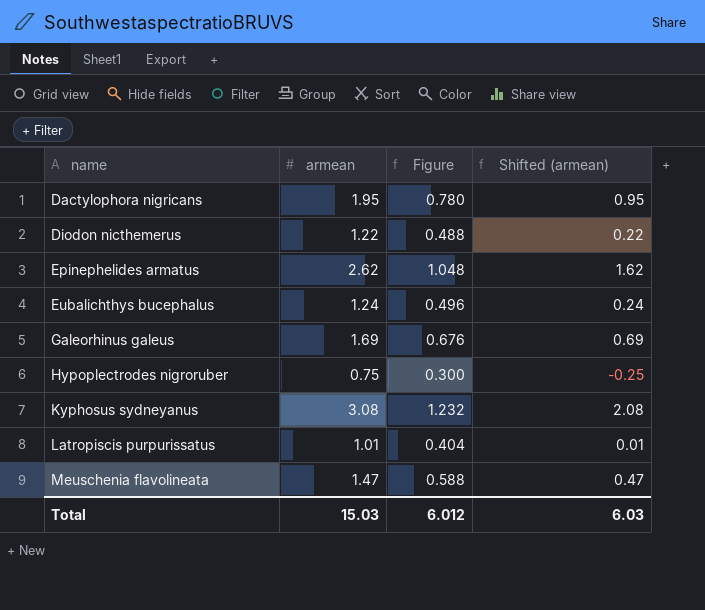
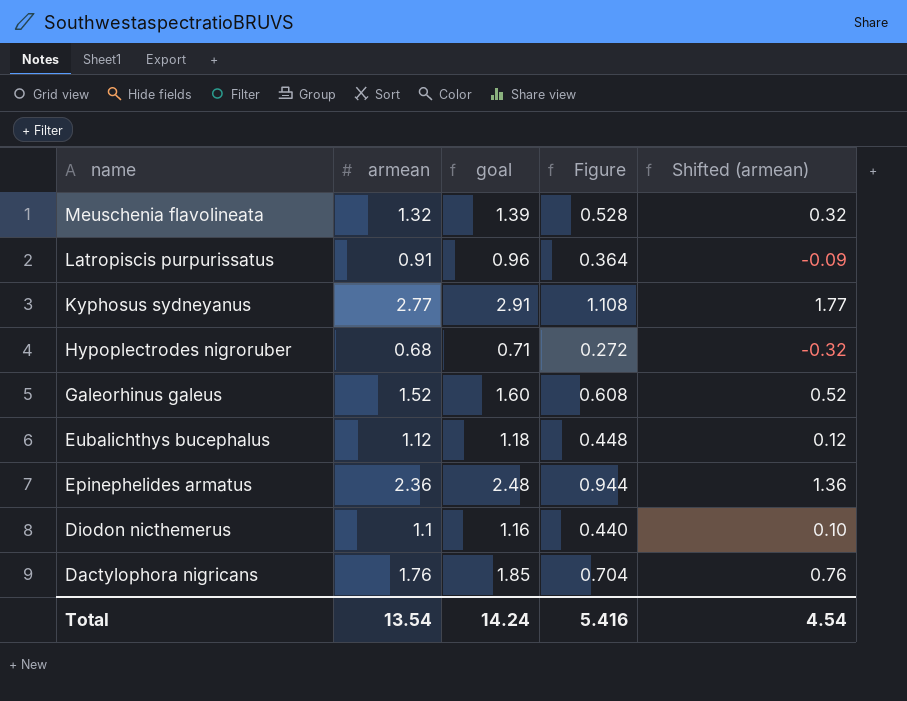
row order: name ascending -> name descending
column goal | formula: none -> [armean] * 1.05
Meuschenia flavolineata | armean: 1.47 -> 1.32
Meuschenia flavolineata | Figure: 0.588 -> 0.528
Meuschenia flavolineata | Shifted (armean): 0.47 -> 0.32
Latropiscis purpurissatus | armean: 1.01 -> 0.91
Latropiscis purpurissatus | Figure: 0.404 -> 0.364
Latropiscis purpurissatus | Shifted (armean): 0.01 -> -0.09
Kyphosus sydneyanus | armean: 3.08 -> 2.77
Kyphosus sydneyanus | Figure: 1.232 -> 1.108
Kyphosus sydneyanus | Shifted (armean): 2.08 -> 1.77
Hypoplectrodes nigroruber | armean: 0.75 -> 0.68
Hypoplectrodes nigroruber | Figure: 0.300 -> 0.272
Hypoplectrodes nigroruber | Shifted (armean): -0.25 -> -0.32
Galeorhinus galeus | armean: 1.69 -> 1.52
Galeorhinus galeus | Figure: 0.676 -> 0.608
Galeorhinus galeus | Shifted (armean): 0.69 -> 0.52
Eubalichthys bucephalus | armean: 1.24 -> 1.12
Eubalichthys bucephalus | Figure: 0.496 -> 0.448
Eubalichthys bucephalus | Shifted (armean): 0.24 -> 0.12
Epinephelides armatus | armean: 2.62 -> 2.36
Epinephelides armatus | Figure: 1.048 -> 0.944
Epinephelides armatus | Shifted (armean): 1.62 -> 1.36
Diodon nicthemerus | armean: 1.22 -> 1.1
Diodon nicthemerus | Figure: 0.488 -> 0.440
Diodon nicthemerus | Shifted (armean): 0.22 -> 0.10
Dactylophora nigricans | armean: 1.95 -> 1.76
Dactylophora nigricans | Figure: 0.780 -> 0.704
Dactylophora nigricans | Shifted (armean): 0.95 -> 0.76
Total | armean: 15.03 -> 13.54
Total | Figure: 6.012 -> 5.416
Total | Shifted (armean): 6.03 -> 4.54

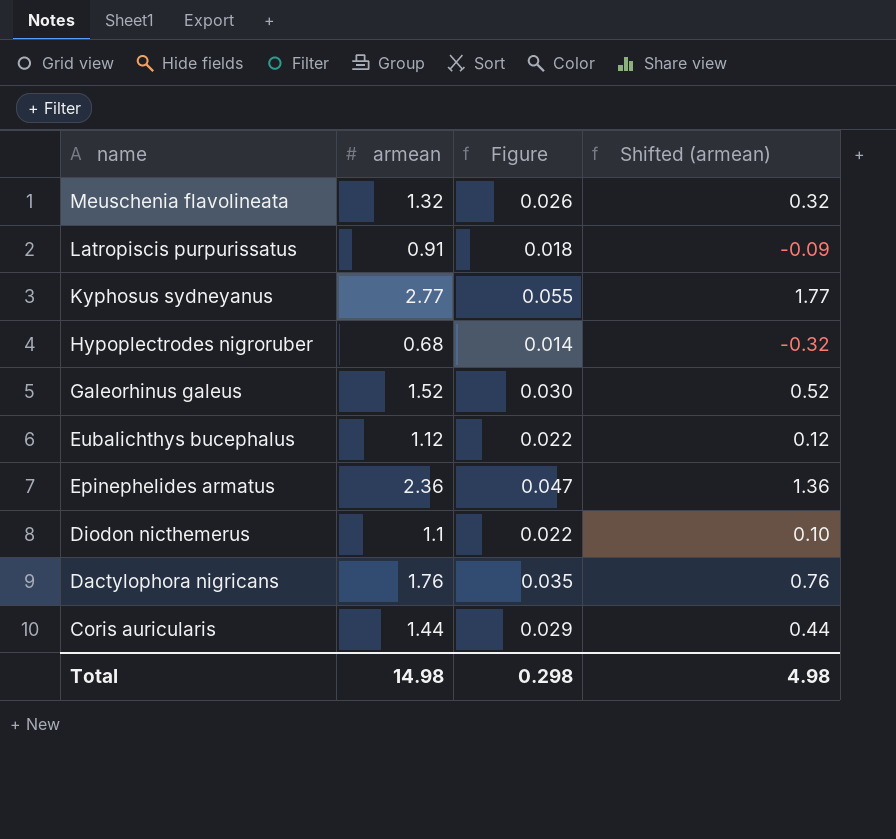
column goal | formula: [armean] * 1.05 -> none
column Figure | formula: [armean] * 0.4 -> [armean] * 0.02
row Coris auricularis: none -> 1.44 | 0.029 | 0.44
Total | armean: 13.54 -> 14.98
Total | Figure: 5.416 -> 0.298
Total | Shifted (armean): 4.54 -> 4.98

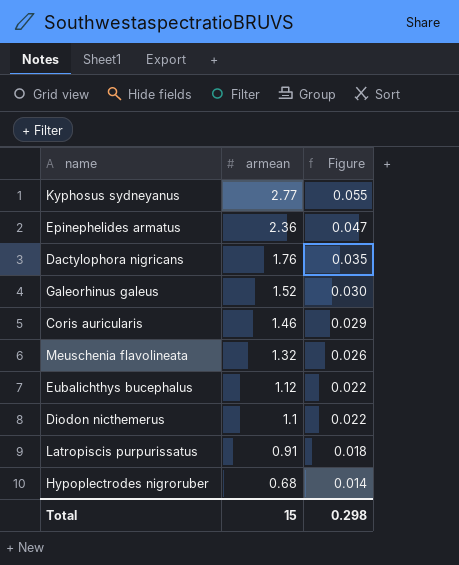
row order: name descending -> armean descending
column Shifted (armean) | formula: [armean] - 1 -> none
Coris auricularis | armean: 1.44 -> 1.46
Total | armean: 14.98 -> 15

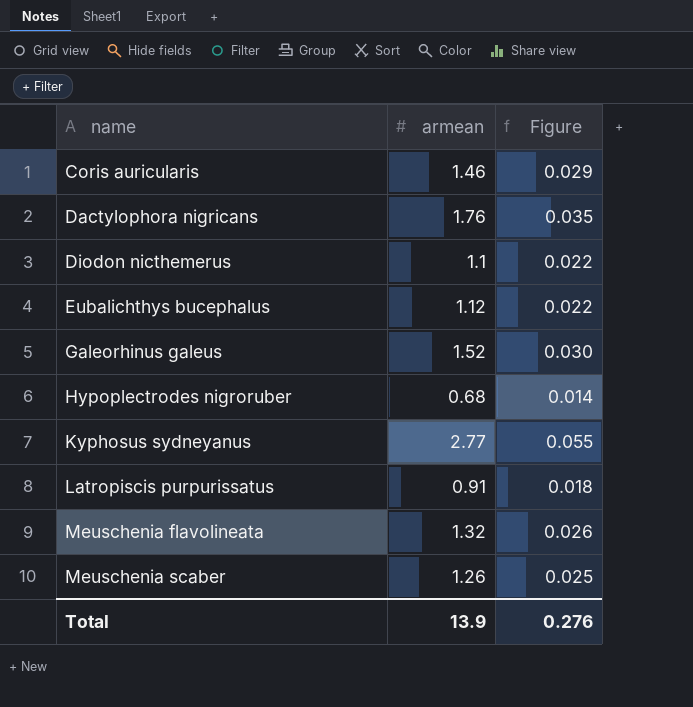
row order: armean descending -> name ascending
row Epinephelides armatus: 2.36 | 0.047 -> none
row Meuschenia scaber: none -> 1.26 | 0.025
Total | armean: 15 -> 13.9
Total | Figure: 0.298 -> 0.276

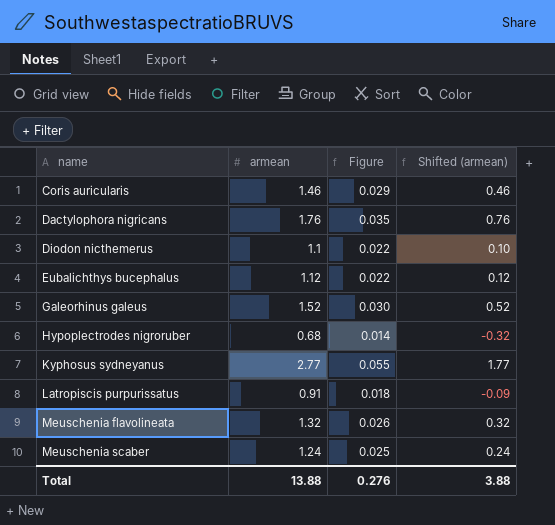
column Shifted (armean) | formula: none -> [armean] - 1
Meuschenia scaber | armean: 1.26 -> 1.24
Total | armean: 13.9 -> 13.88

